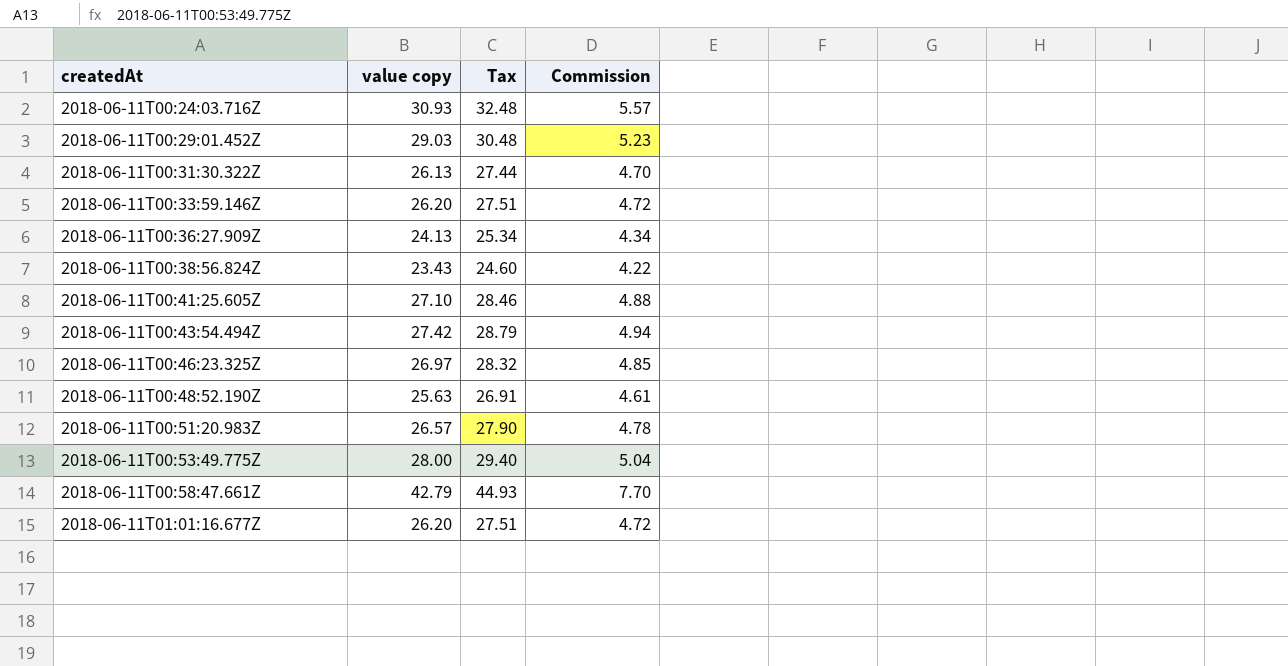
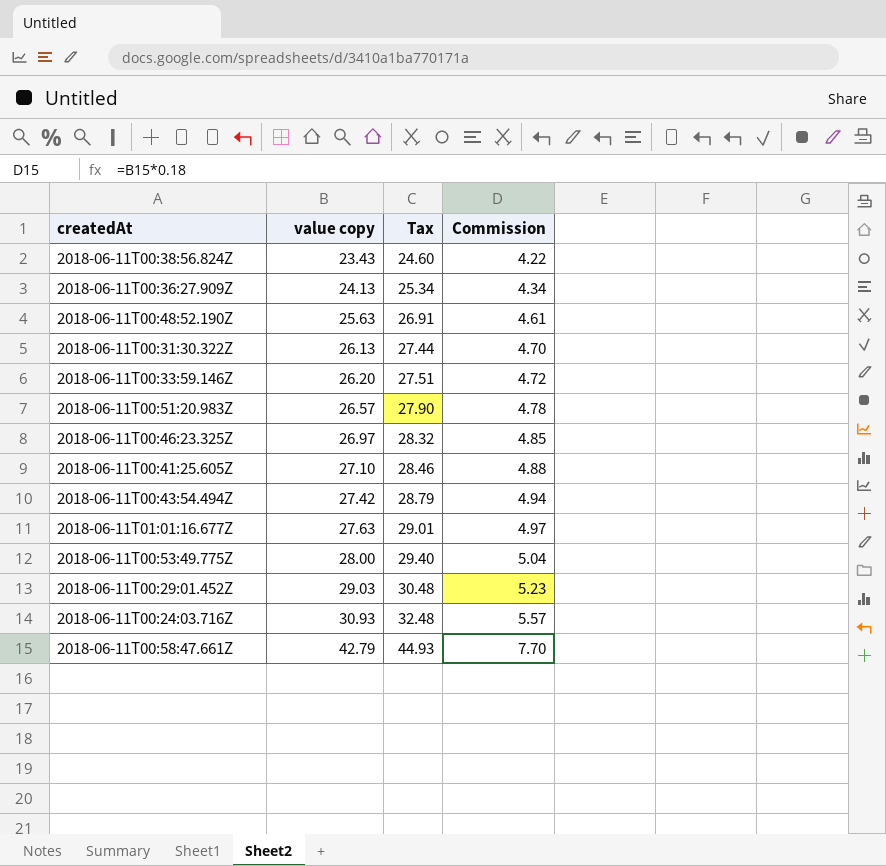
row order: createdAt ascending -> value copy ascending
2018-06-11T01:01:16.677Z | value copy: 26.20 -> 27.63
2018-06-11T01:01:16.677Z | Tax: 27.51 -> 29.01
2018-06-11T01:01:16.677Z | Commission: 4.72 -> 4.97

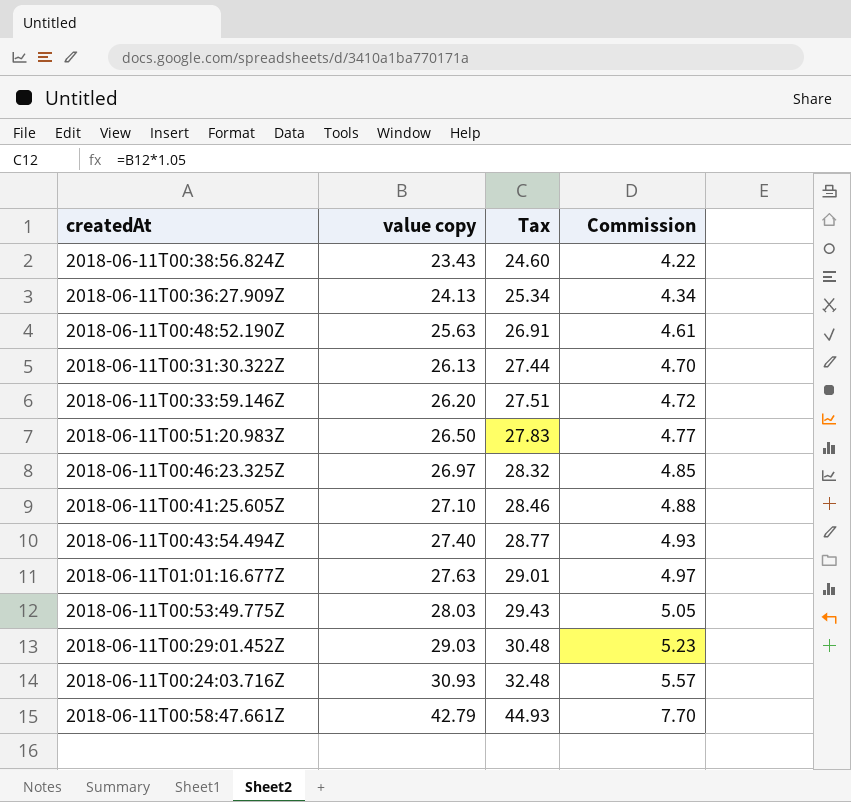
2018-06-11T00:51:20.983Z | value copy: 26.57 -> 26.50
2018-06-11T00:51:20.983Z | Tax: 27.90 -> 27.83
2018-06-11T00:51:20.983Z | Commission: 4.78 -> 4.77
2018-06-11T00:43:54.494Z | value copy: 27.42 -> 27.40
2018-06-11T00:43:54.494Z | Tax: 28.79 -> 28.77
2018-06-11T00:43:54.494Z | Commission: 4.94 -> 4.93
2018-06-11T00:53:49.775Z | value copy: 28.00 -> 28.03
2018-06-11T00:53:49.775Z | Tax: 29.40 -> 29.43
2018-06-11T00:53:49.775Z | Commission: 5.04 -> 5.05

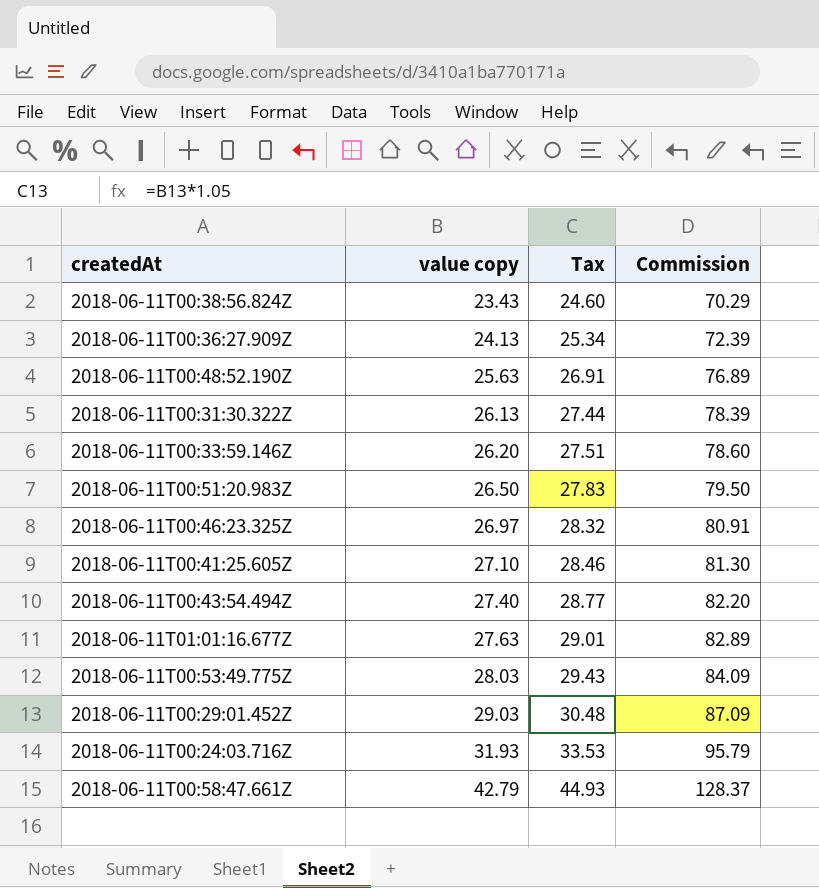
column Commission | formula: [value copy] * 0.18 -> [value copy] * 3
2018-06-11T00:24:03.716Z | value copy: 30.93 -> 31.93
2018-06-11T00:24:03.716Z | Tax: 32.48 -> 33.53

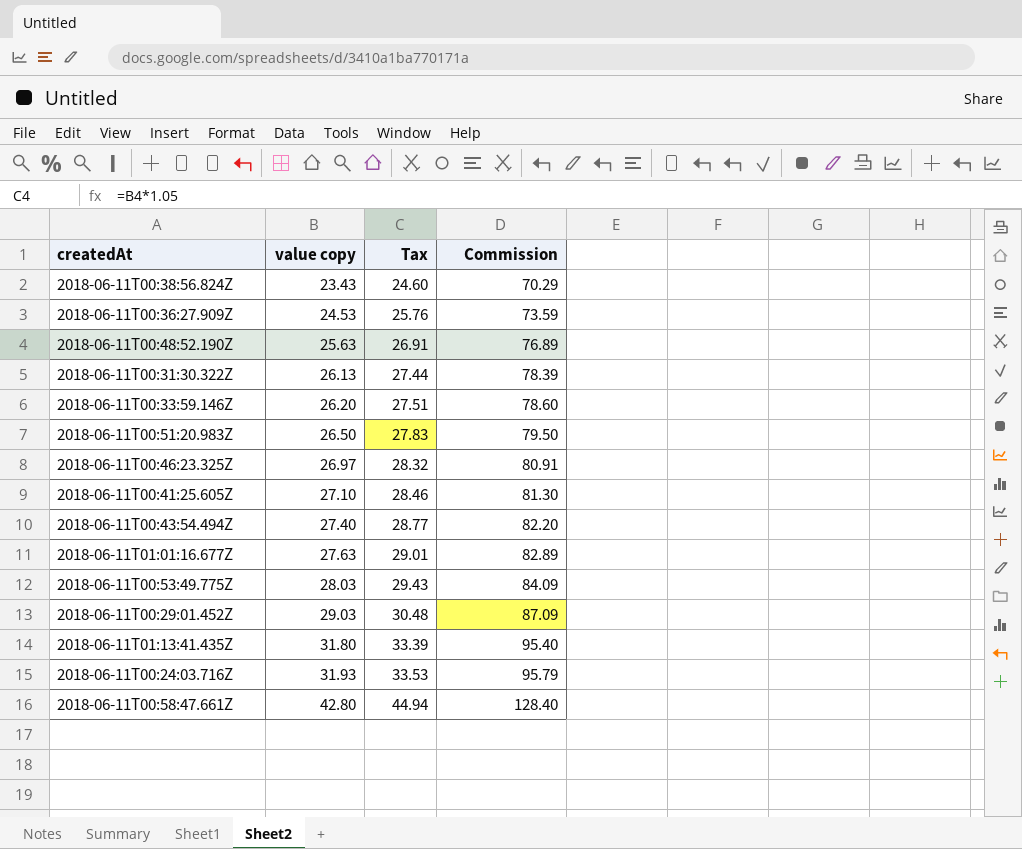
2018-06-11T00:36:27.909Z | value copy: 24.13 -> 24.53
2018-06-11T00:36:27.909Z | Tax: 25.34 -> 25.76
2018-06-11T00:36:27.909Z | Commission: 72.39 -> 73.59
row 2018-06-11T01:13:41.435Z: none -> 31.80 | 33.39 | 95.40
2018-06-11T00:58:47.661Z | value copy: 42.79 -> 42.80
2018-06-11T00:58:47.661Z | Tax: 44.93 -> 44.94
2018-06-11T00:58:47.661Z | Commission: 128.37 -> 128.40

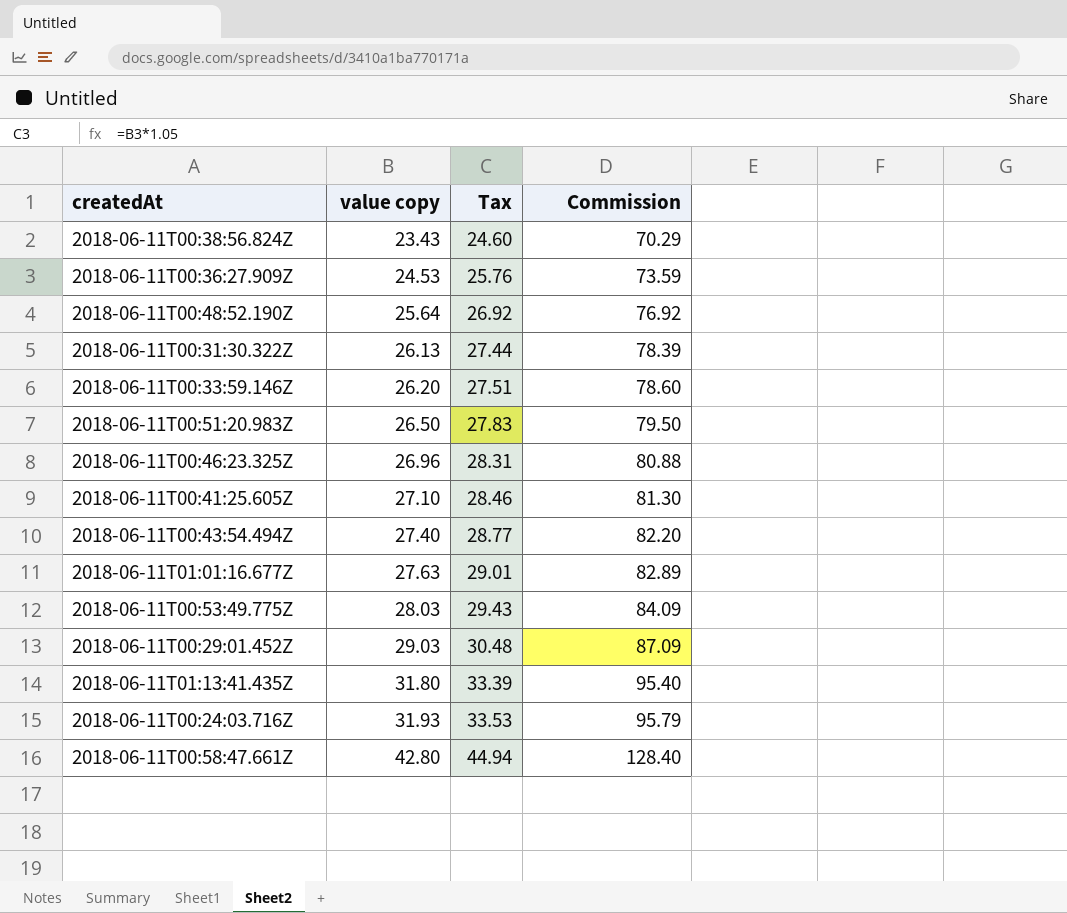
2018-06-11T00:48:52.190Z | value copy: 25.63 -> 25.64
2018-06-11T00:48:52.190Z | Tax: 26.91 -> 26.92
2018-06-11T00:48:52.190Z | Commission: 76.89 -> 76.92
2018-06-11T00:46:23.325Z | value copy: 26.97 -> 26.96
2018-06-11T00:46:23.325Z | Tax: 28.32 -> 28.31
2018-06-11T00:46:23.325Z | Commission: 80.91 -> 80.88

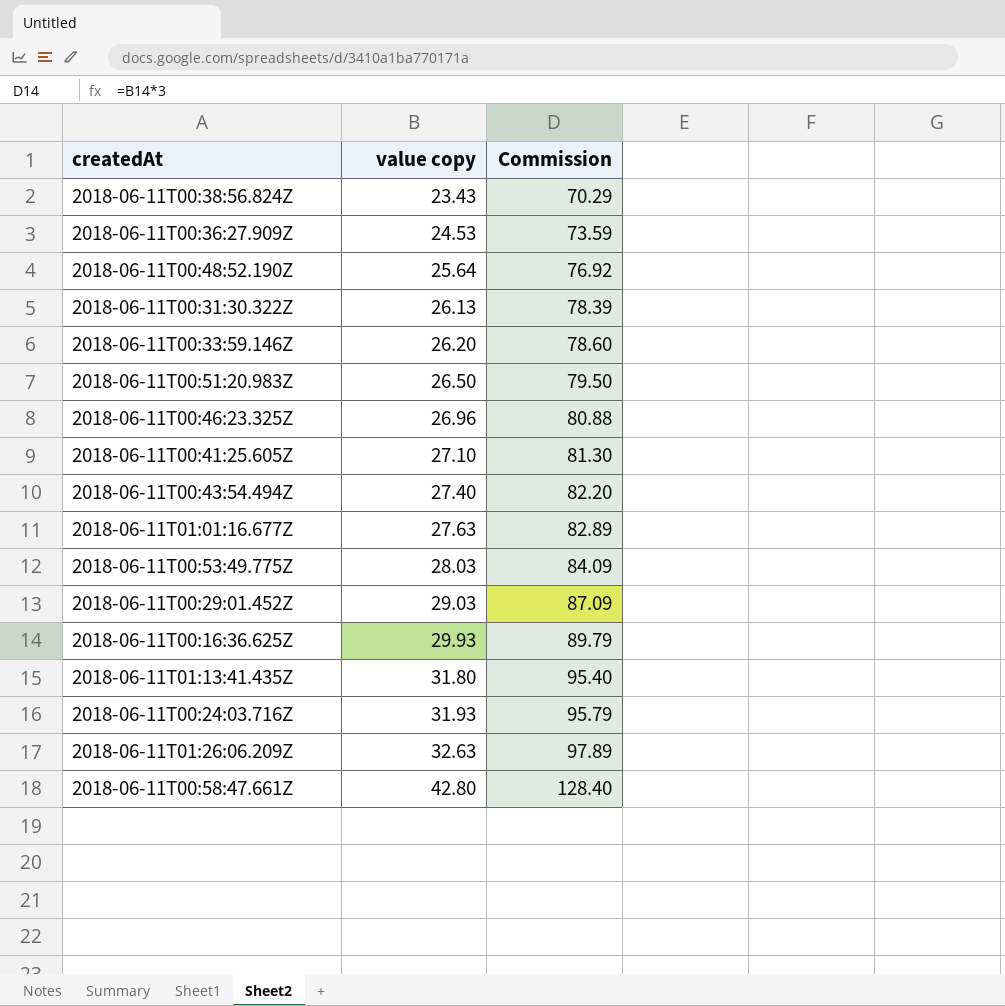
column Tax | formula: [value copy] * 1.05 -> none
row 2018-06-11T00:16:36.625Z: none -> 29.93 | 89.79
row 2018-06-11T01:26:06.209Z: none -> 32.63 | 97.89

